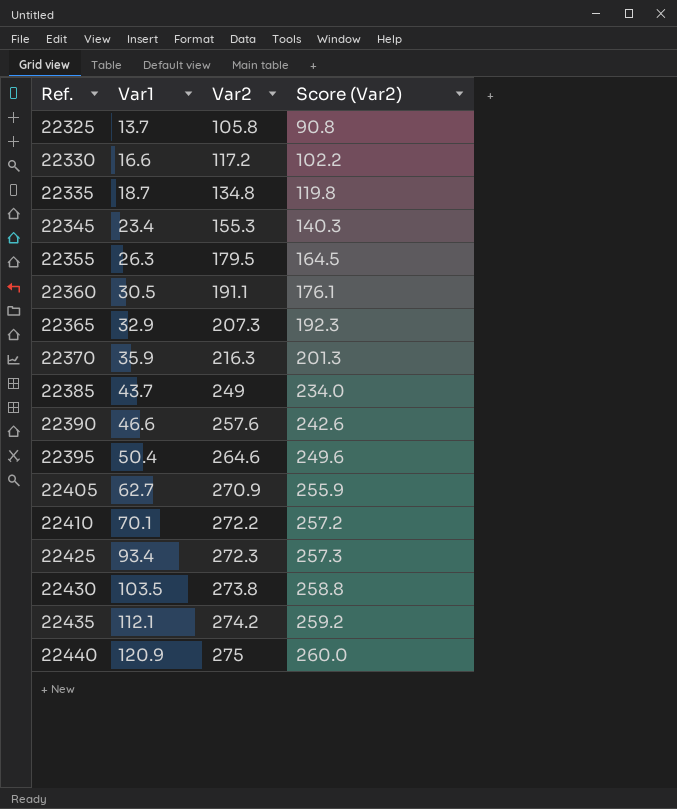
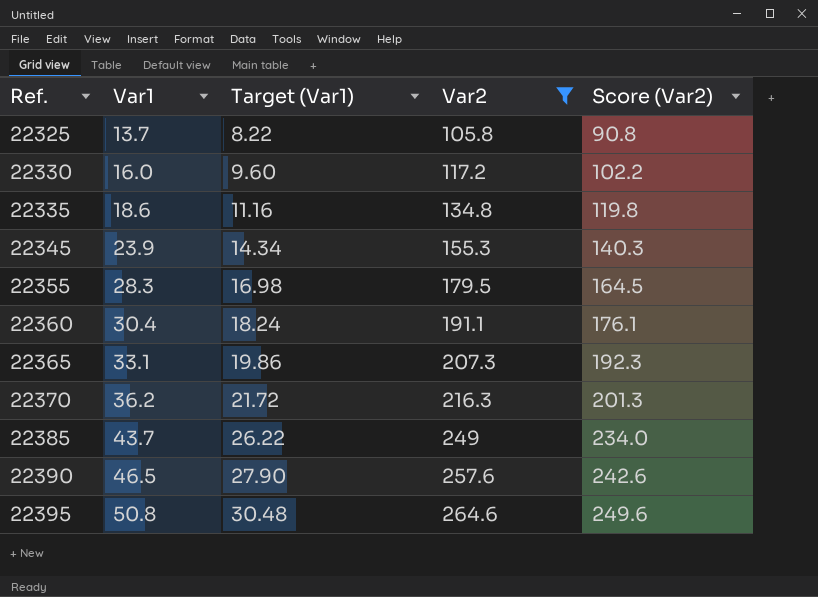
filter: none -> Var2 <= 264.6
column Target (Var1) | formula: none -> [Var1] * 0.6
22330 | Var1: 16.6 -> 16.0
22335 | Var1: 18.7 -> 18.6
22345 | Var1: 23.4 -> 23.9
22355 | Var1: 26.3 -> 28.3
22360 | Var1: 30.5 -> 30.4
22365 | Var1: 32.9 -> 33.1
22370 | Var1: 35.9 -> 36.2
22390 | Var1: 46.6 -> 46.5
22395 | Var1: 50.4 -> 50.8

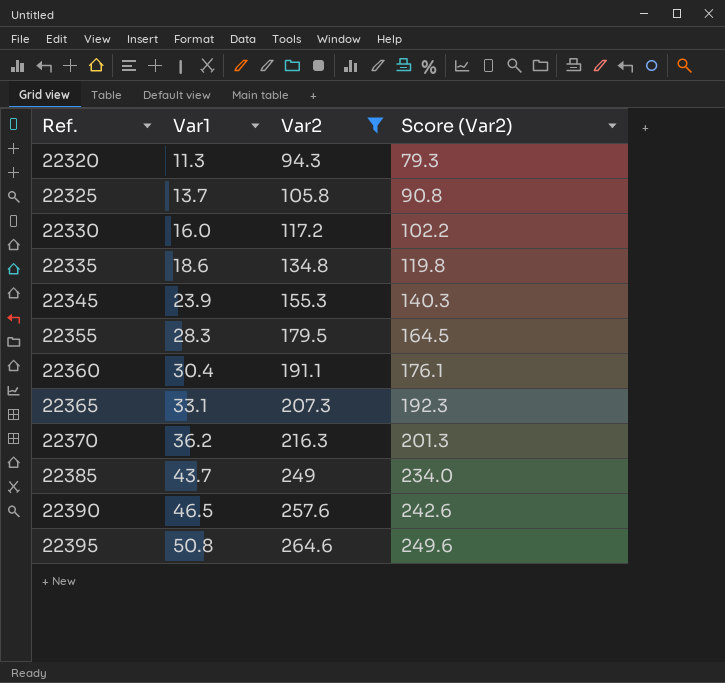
column Target (Var1) | formula: [Var1] * 0.6 -> none
row 22320: none -> 11.3 | 94.3 | 79.3

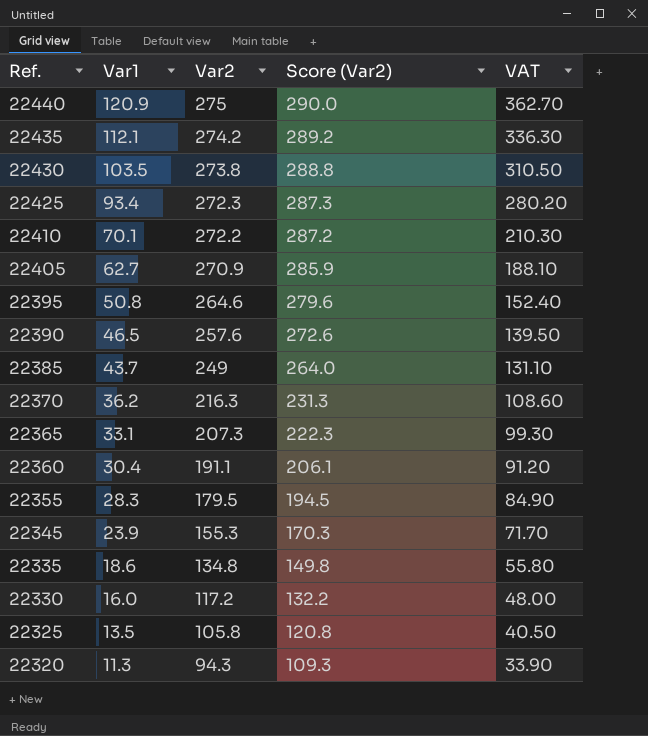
filter: Var2 <= 264.6 -> none
row order: Ref. ascending -> Ref. descending
column Score (Var2) | formula: [Var2] - 15 -> [Var2] + 15
column VAT | formula: none -> [Var1] * 3
22325 | Var1: 13.7 -> 13.5

